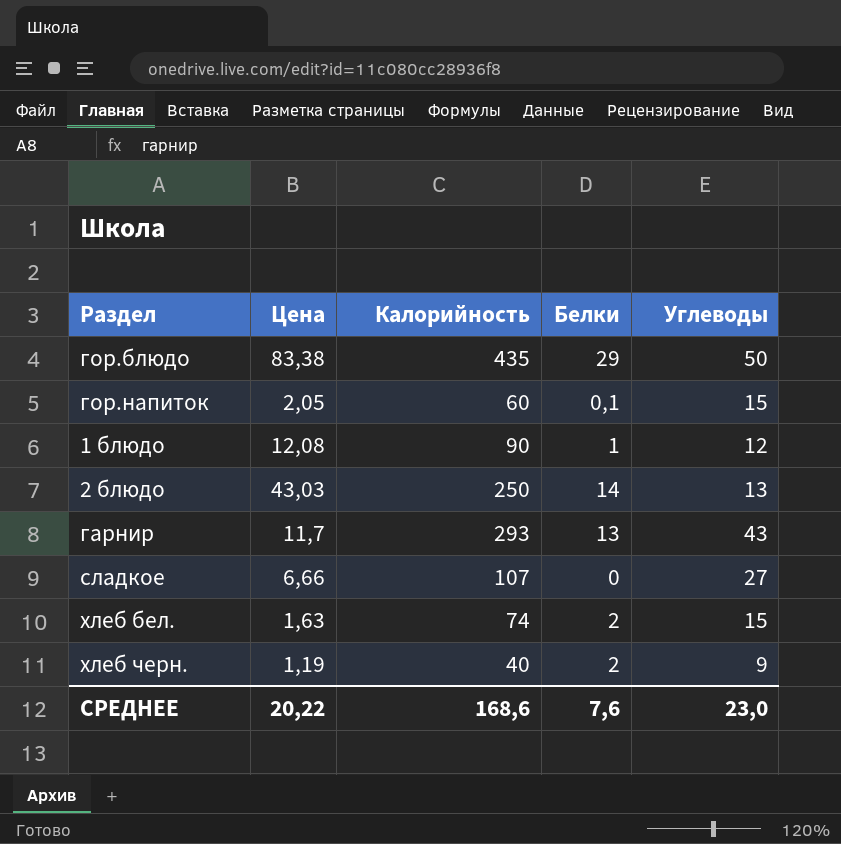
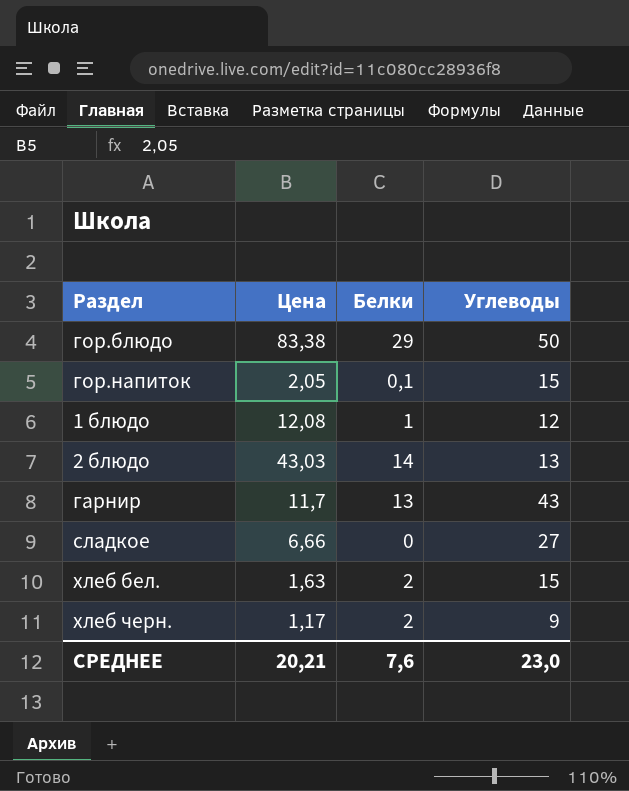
column Калорийность | position: 3 -> none
хлеб черн. | Цена: 1,19 -> 1,17
СРЕДНЕЕ | Цена: 20,22 -> 20,21

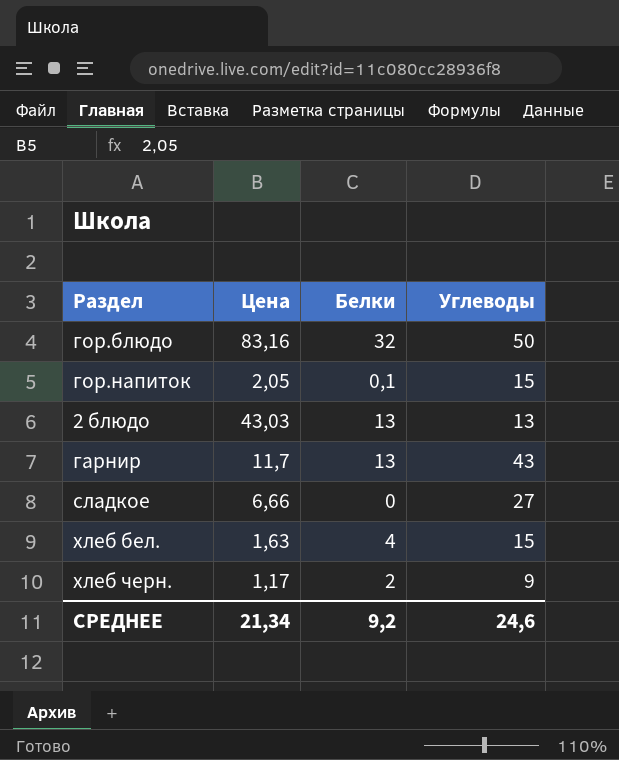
row 1 блюдо: 12,08 | 1 | 12 -> none
гор.блюдо | Цена: 83,38 -> 83,16
гор.блюдо | Белки: 29 -> 32
2 блюдо | Белки: 14 -> 13
хлеб бел. | Белки: 2 -> 4
СРЕДНЕЕ | Цена: 20,21 -> 21,34
СРЕДНЕЕ | Белки: 7,6 -> 9,2
СРЕДНЕЕ | Углеводы: 23,0 -> 24,6

